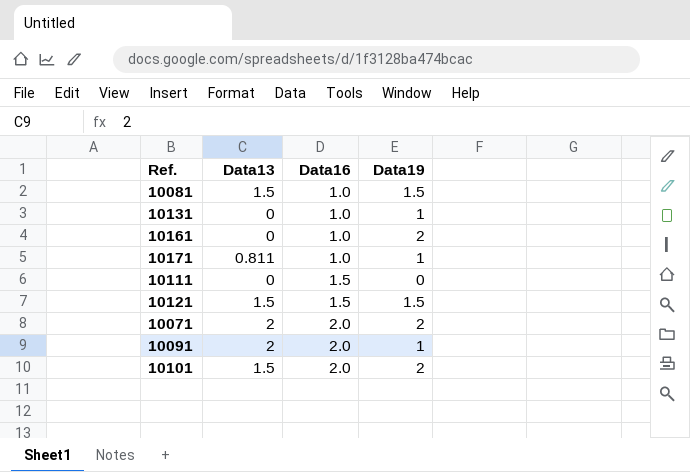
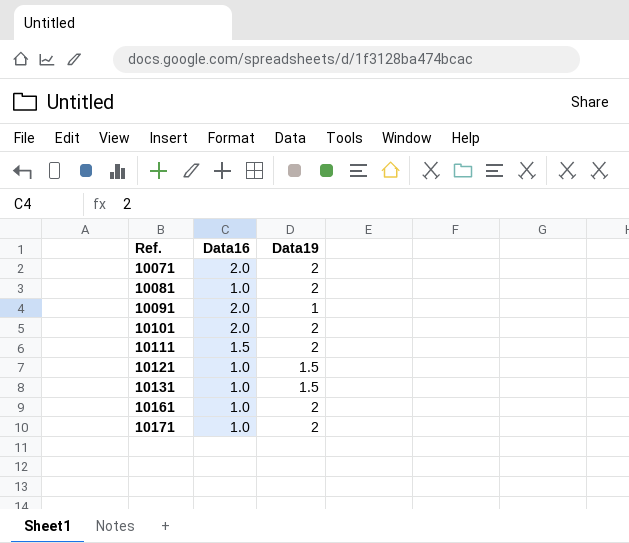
row order: Data16 ascending -> Ref. ascending
column Data13 | position: 2 -> none
10081 | Data19: 1.5 -> 2
10111 | Data19: 0 -> 2
10121 | Data16: 1.5 -> 1.0
10131 | Data19: 1 -> 1.5
10171 | Data19: 1 -> 2

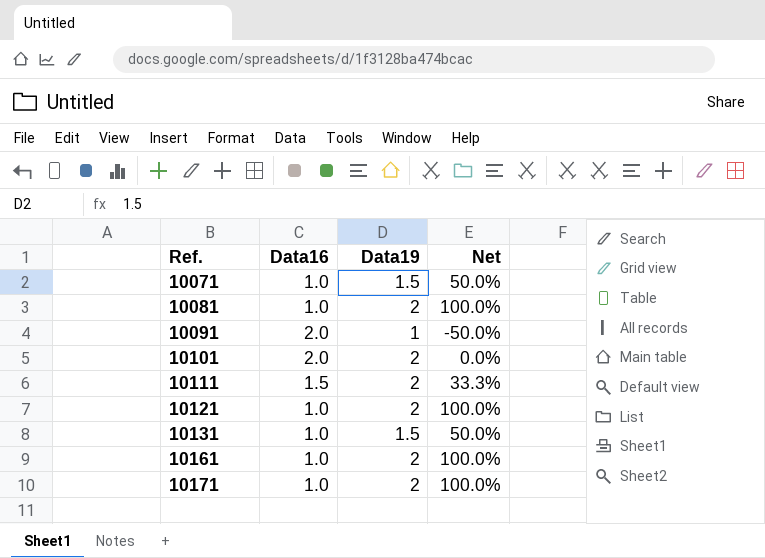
column Net | formula: none -> ([Data19] - [Data16]) / [Data16]
10071 | Data16: 2.0 -> 1.0
10071 | Data19: 2 -> 1.5
10121 | Data19: 1.5 -> 2

